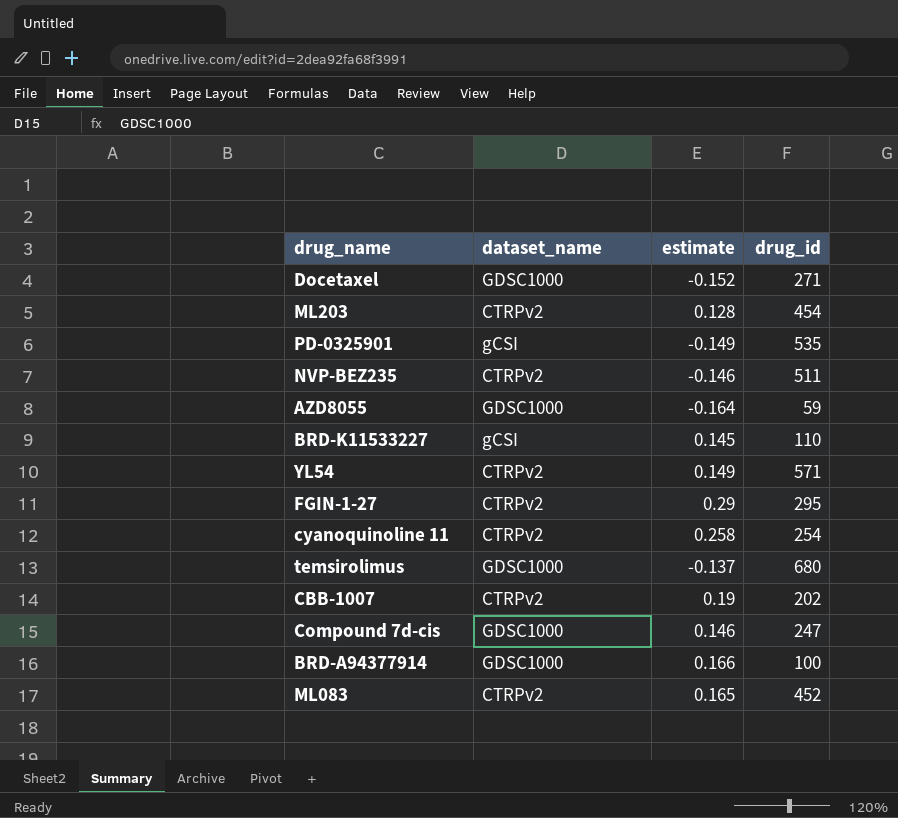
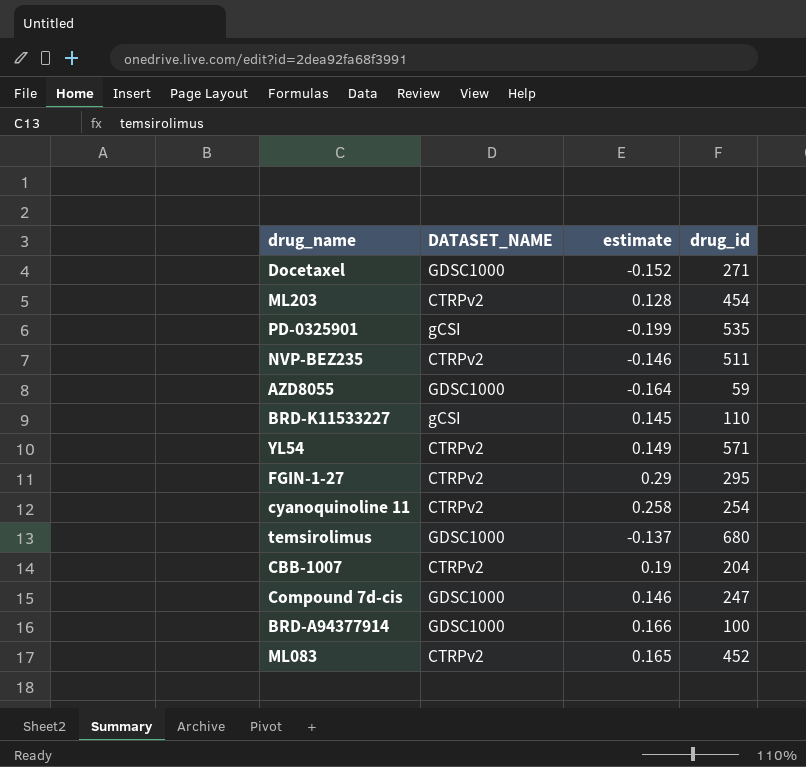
column name: dataset_name -> DATASET_NAME
PD-0325901 | estimate: -0.149 -> -0.199
CBB-1007 | drug_id: 202 -> 204

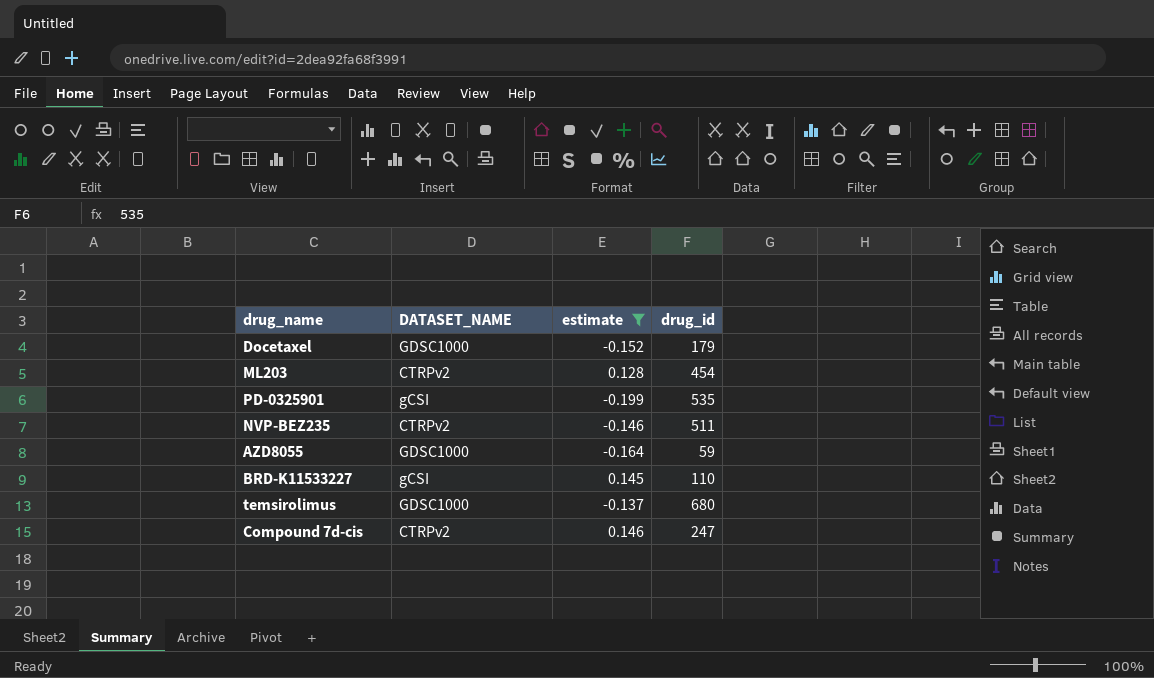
filter: none -> estimate <= 0.146
Docetaxel | drug_id: 271 -> 179
Compound 7d-cis | DATASET_NAME: GDSC1000 -> CTRPv2

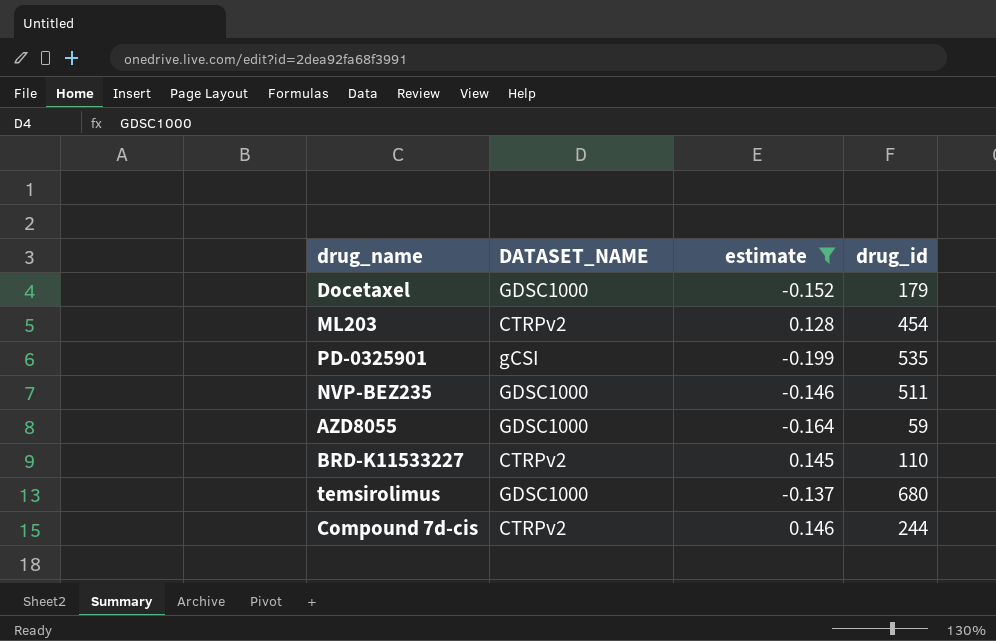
NVP-BEZ235 | DATASET_NAME: CTRPv2 -> GDSC1000
BRD-K11533227 | DATASET_NAME: gCSI -> CTRPv2
Compound 7d-cis | drug_id: 247 -> 244

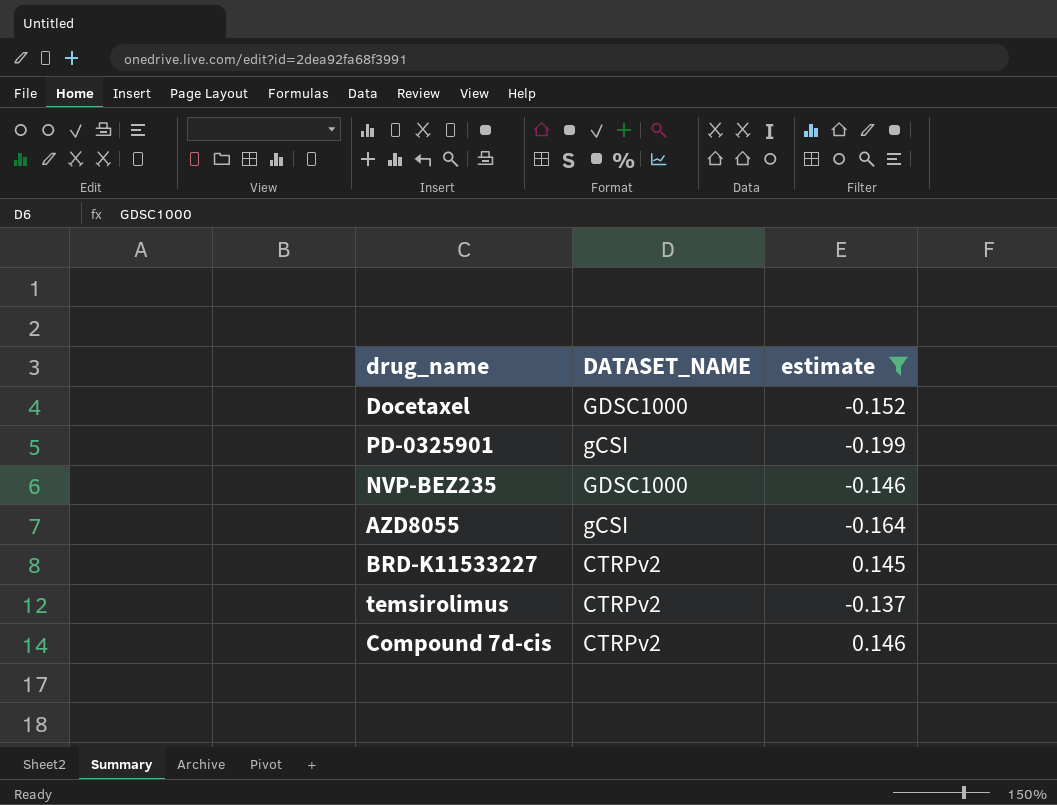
column drug_id | position: 4 -> none
row ML203: CTRPv2 | 0.128 | 454 -> none
AZD8055 | DATASET_NAME: GDSC1000 -> gCSI
temsirolimus | DATASET_NAME: GDSC1000 -> CTRPv2

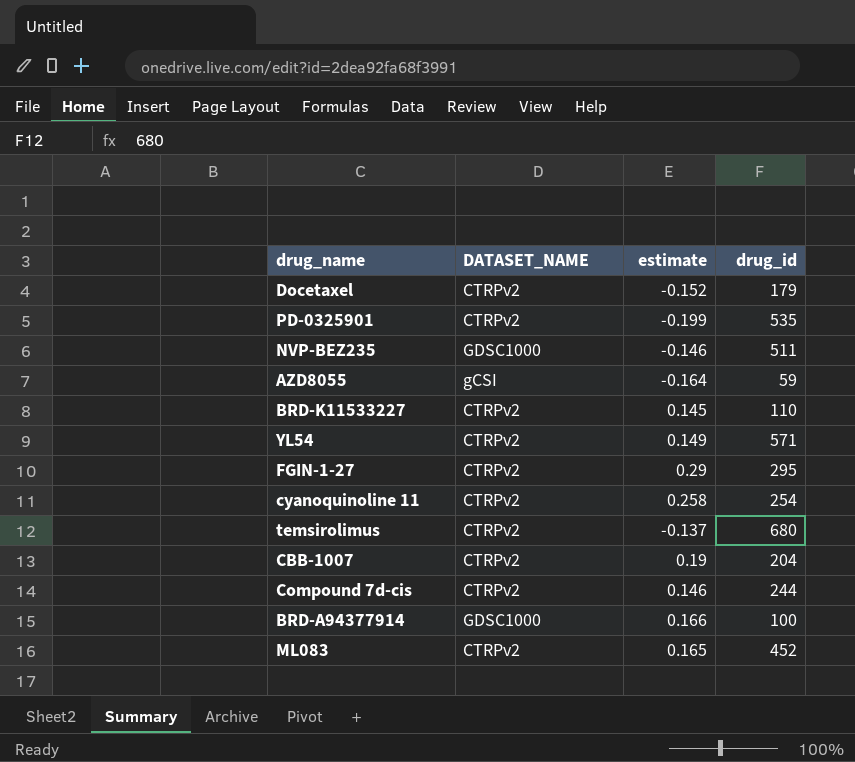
filter: estimate <= 0.146 -> none
column drug_id | position: none -> 4
Docetaxel | DATASET_NAME: GDSC1000 -> CTRPv2
PD-0325901 | DATASET_NAME: gCSI -> CTRPv2

